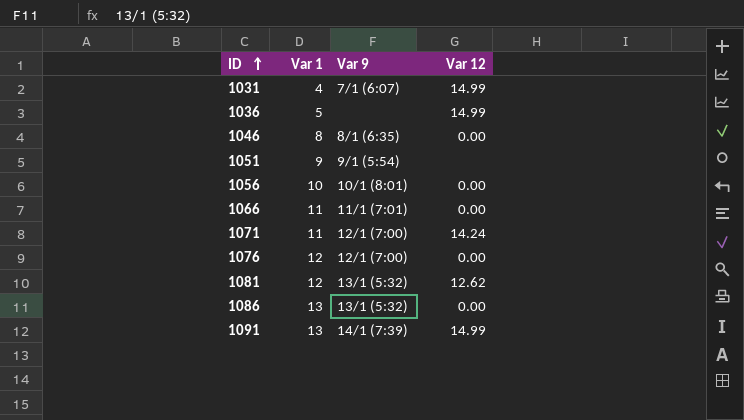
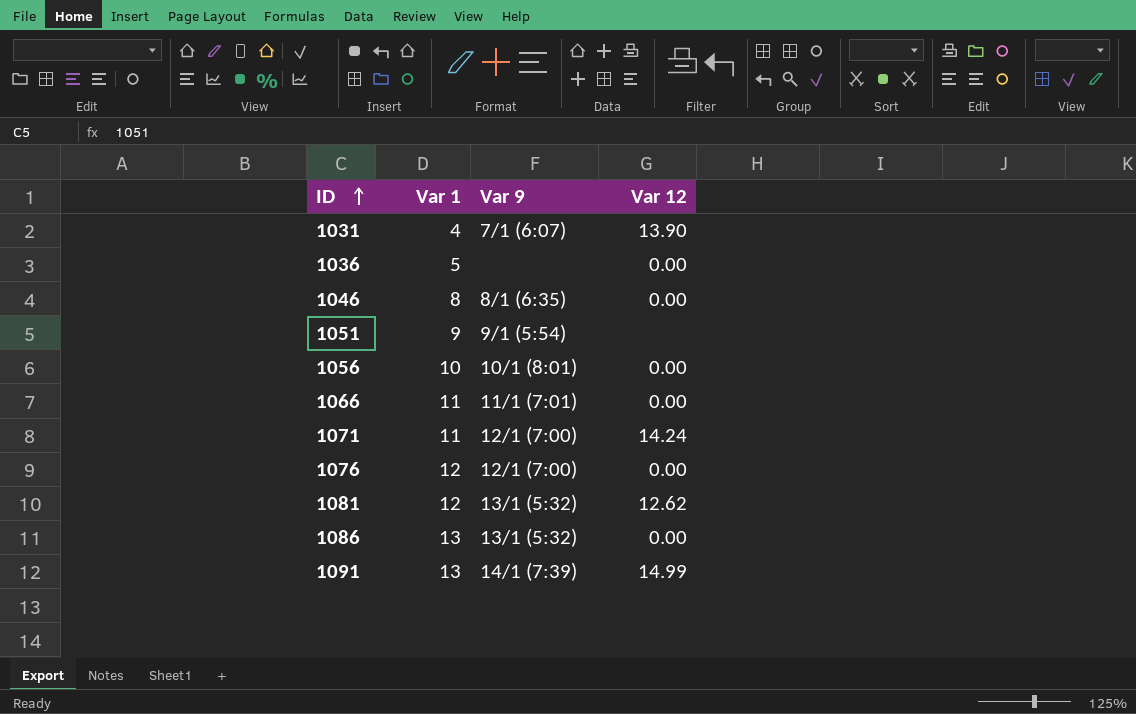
1031 | Var 12: 14.99 -> 13.90
1036 | Var 12: 14.99 -> 0.00

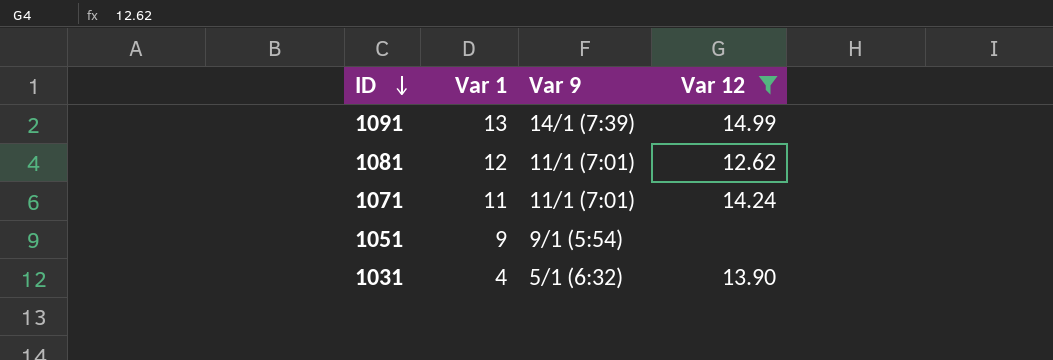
filter: none -> Var 12 != 0.00
row order: ID ascending -> ID descending
1081 | Var 9: 13/1 (5:32) -> 11/1 (7:01)
1071 | Var 9: 12/1 (7:00) -> 11/1 (7:01)
1031 | Var 9: 7/1 (6:07) -> 5/1 (6:32)

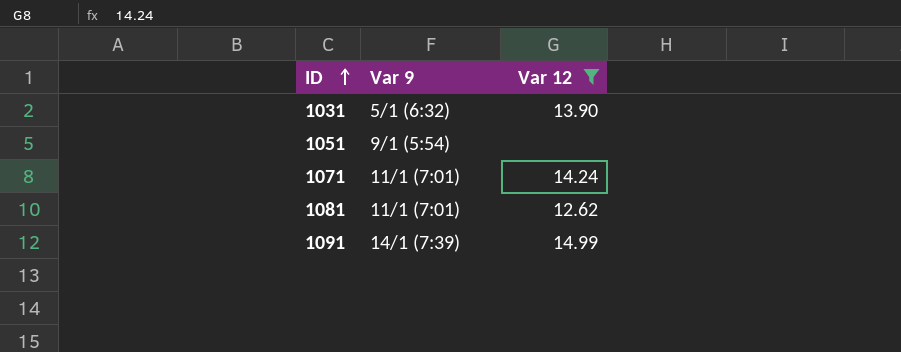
row order: ID descending -> ID ascending
column Var 1 | position: 2 -> none

